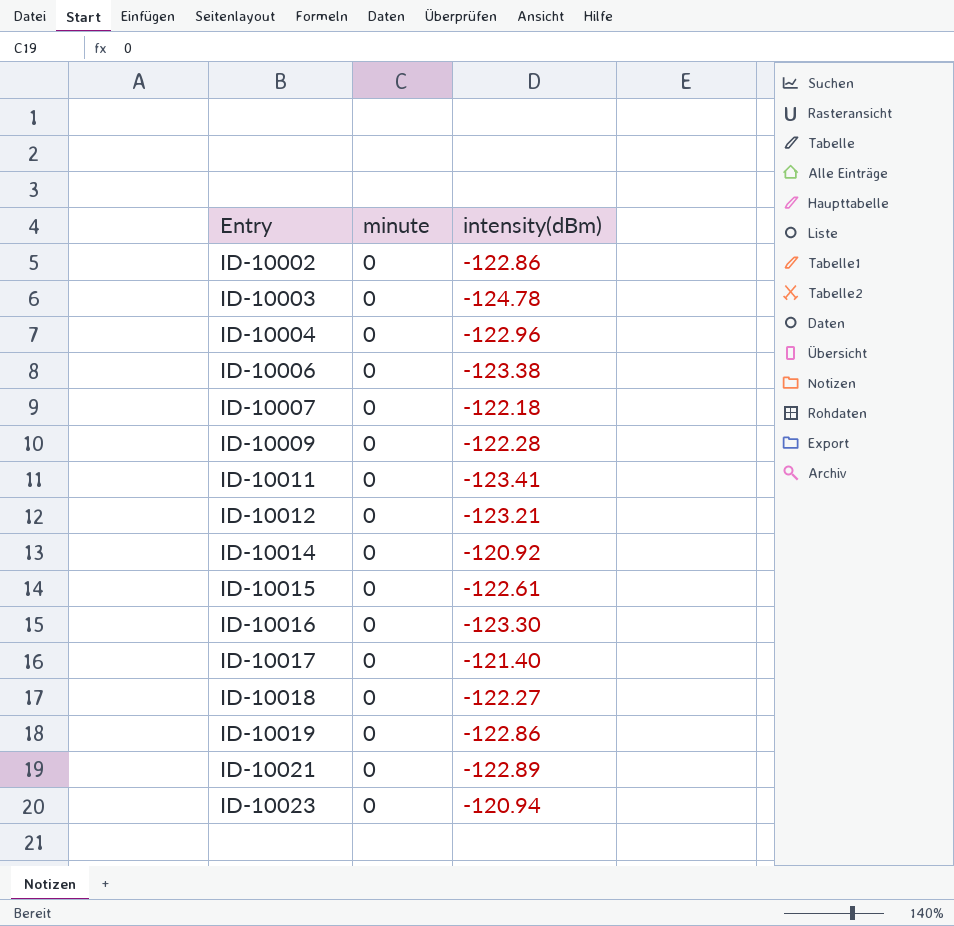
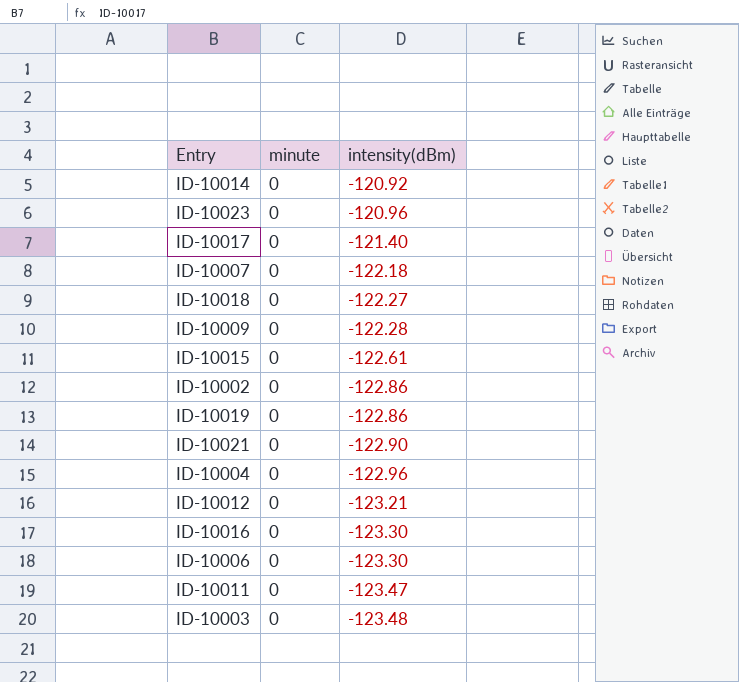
row order: Entry ascending -> intensity(dBm) descending
ID-10023 | intensity(dBm): -120.94 -> -120.96
ID-10021 | intensity(dBm): -122.89 -> -122.90
ID-10006 | intensity(dBm): -123.38 -> -123.30
ID-10011 | intensity(dBm): -123.41 -> -123.47
ID-10003 | intensity(dBm): -124.78 -> -123.48

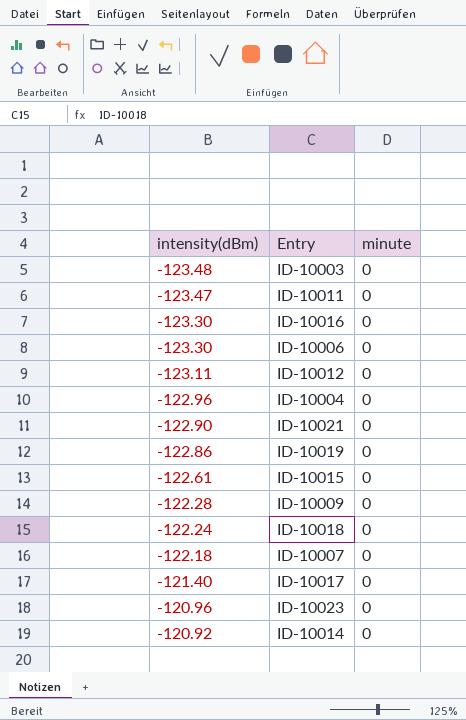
row order: intensity(dBm) descending -> intensity(dBm) ascending
column intensity(dBm) | position: 3 -> 1
row ID-10002: 0 | -122.86 -> none
ID-10012 | intensity(dBm): -123.21 -> -123.11
ID-10018 | intensity(dBm): -122.27 -> -122.24

